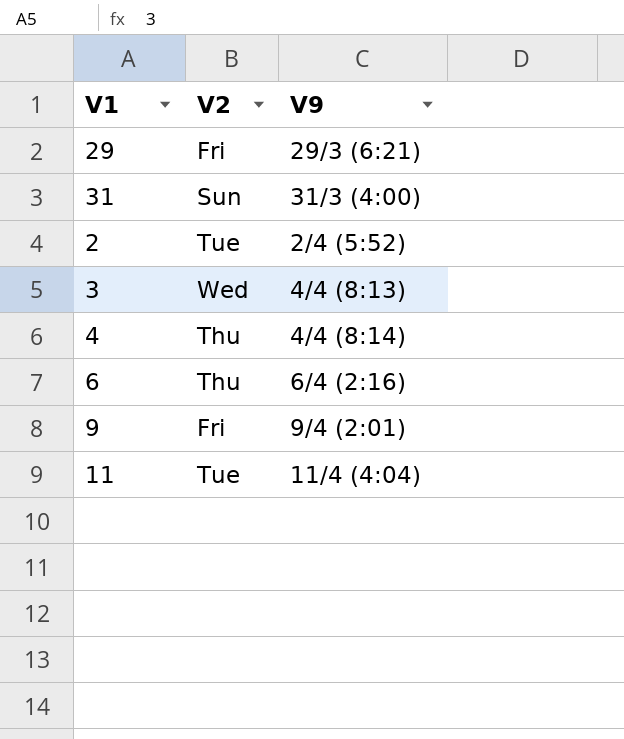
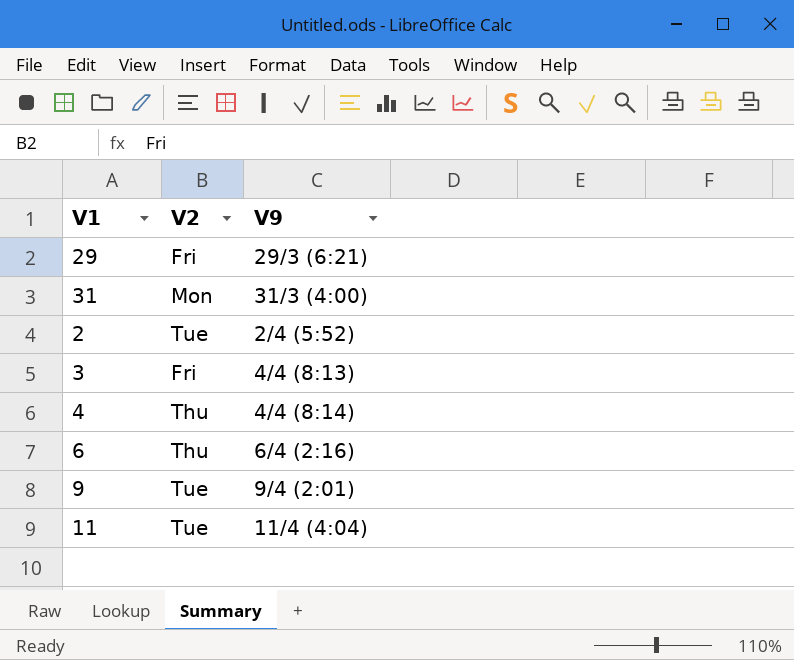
31 | V2: Sun -> Mon
3 | V2: Wed -> Fri
9 | V2: Fri -> Tue

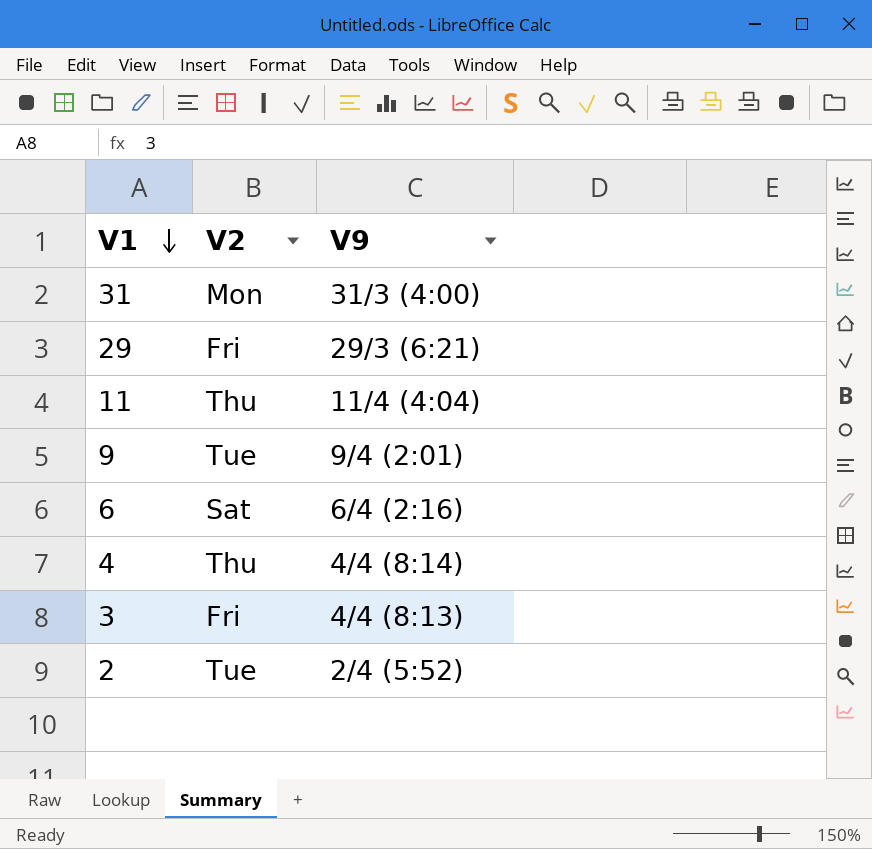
row order: none -> V1 descending
11 | V2: Tue -> Thu
6 | V2: Thu -> Sat

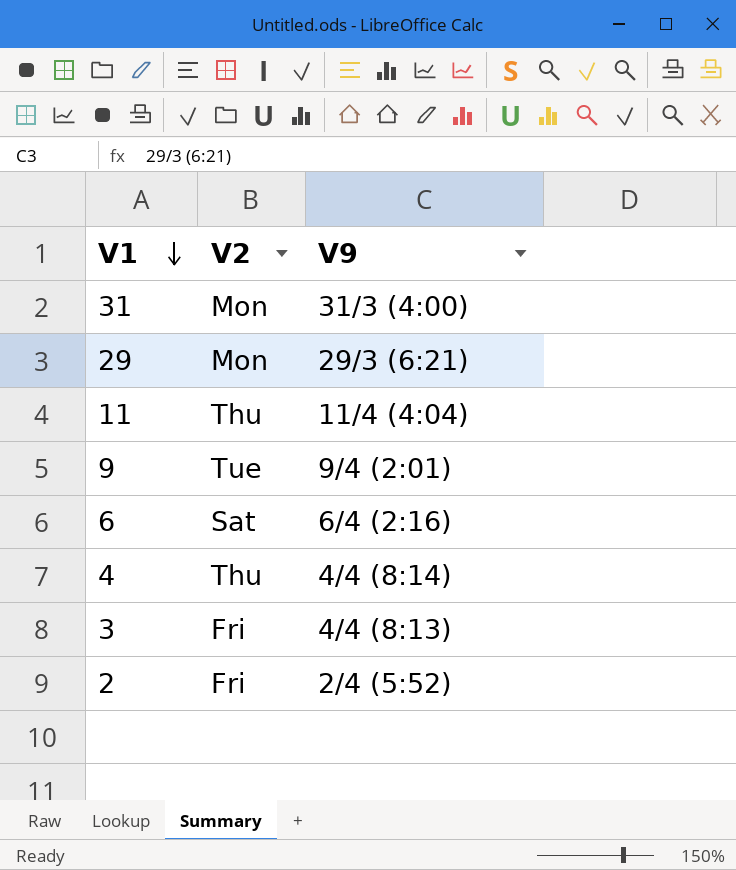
29 | V2: Fri -> Mon
2 | V2: Tue -> Fri

